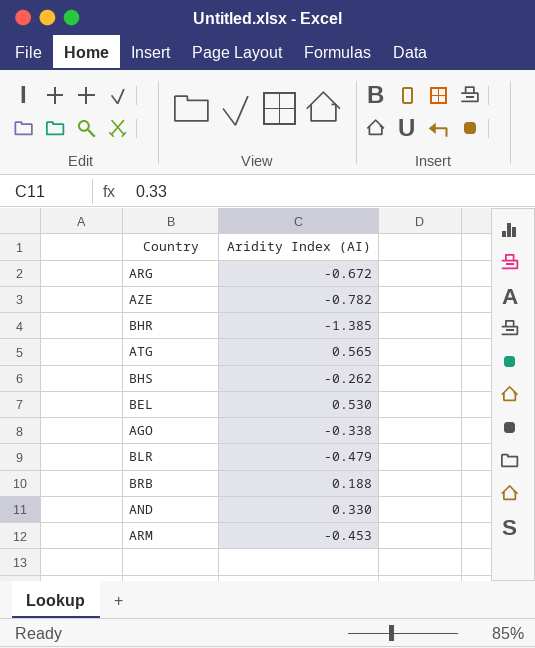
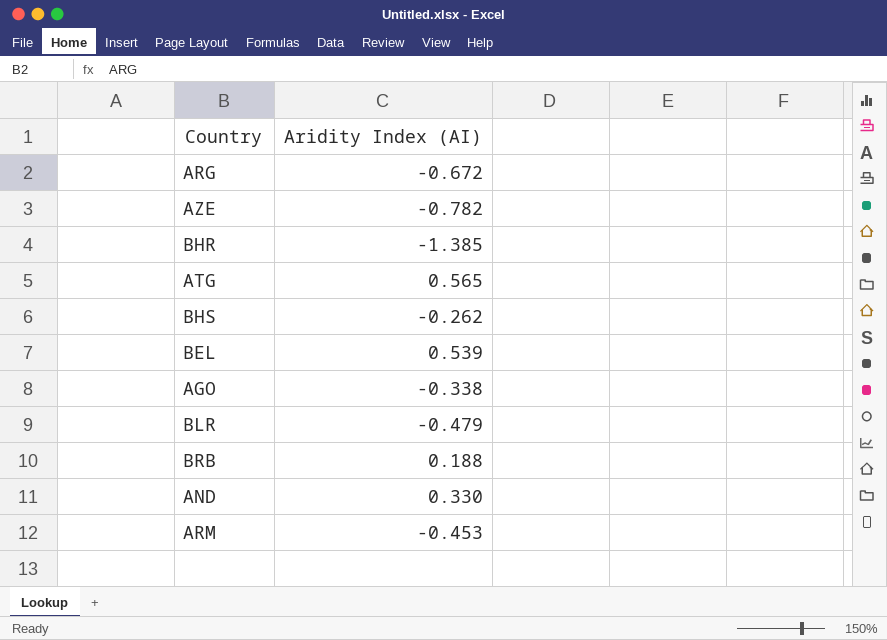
BEL | Aridity Index (AI): 0.530 -> 0.539

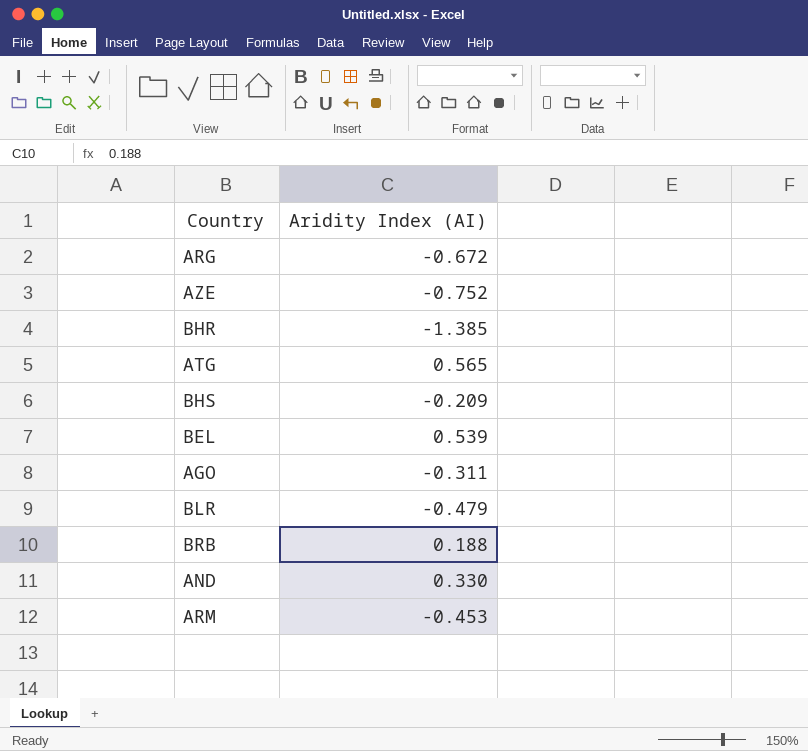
AZE | Aridity Index (AI): -0.782 -> -0.752
BHS | Aridity Index (AI): -0.262 -> -0.209
AGO | Aridity Index (AI): -0.338 -> -0.311

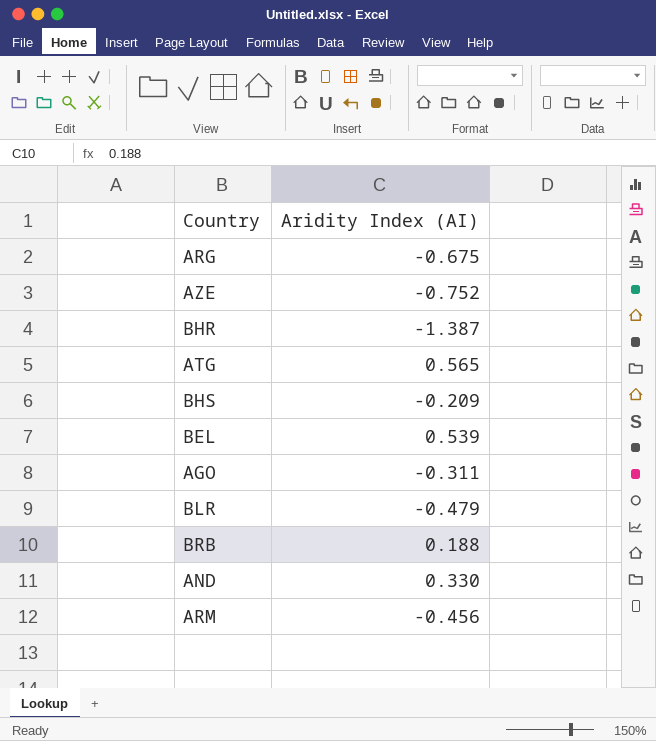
ARG | Aridity Index (AI): -0.672 -> -0.675
BHR | Aridity Index (AI): -1.385 -> -1.387
ARM | Aridity Index (AI): -0.453 -> -0.456

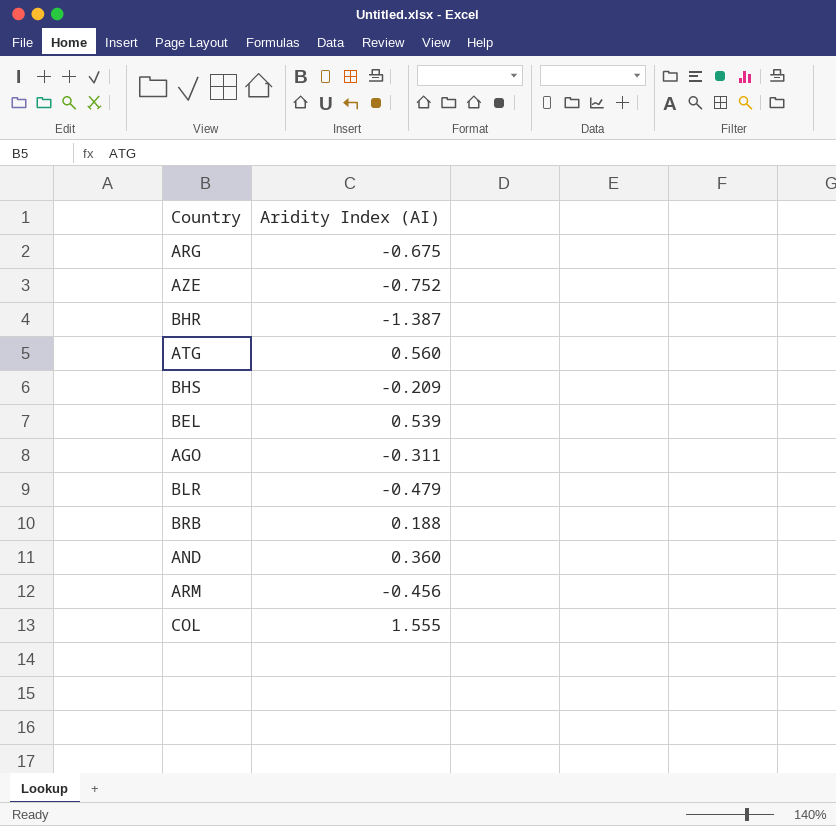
ATG | Aridity Index (AI): 0.565 -> 0.560
AND | Aridity Index (AI): 0.330 -> 0.360
row COL: none -> 1.555

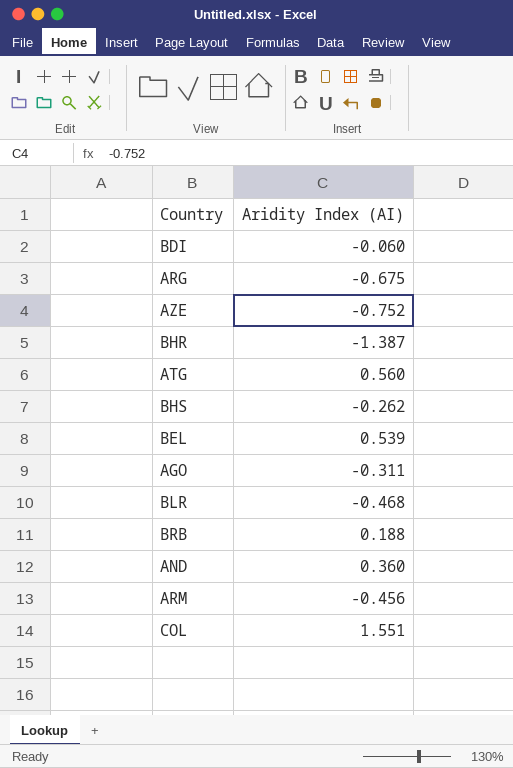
row BDI: none -> -0.060
BHS | Aridity Index (AI): -0.209 -> -0.262
BLR | Aridity Index (AI): -0.479 -> -0.468
COL | Aridity Index (AI): 1.555 -> 1.551

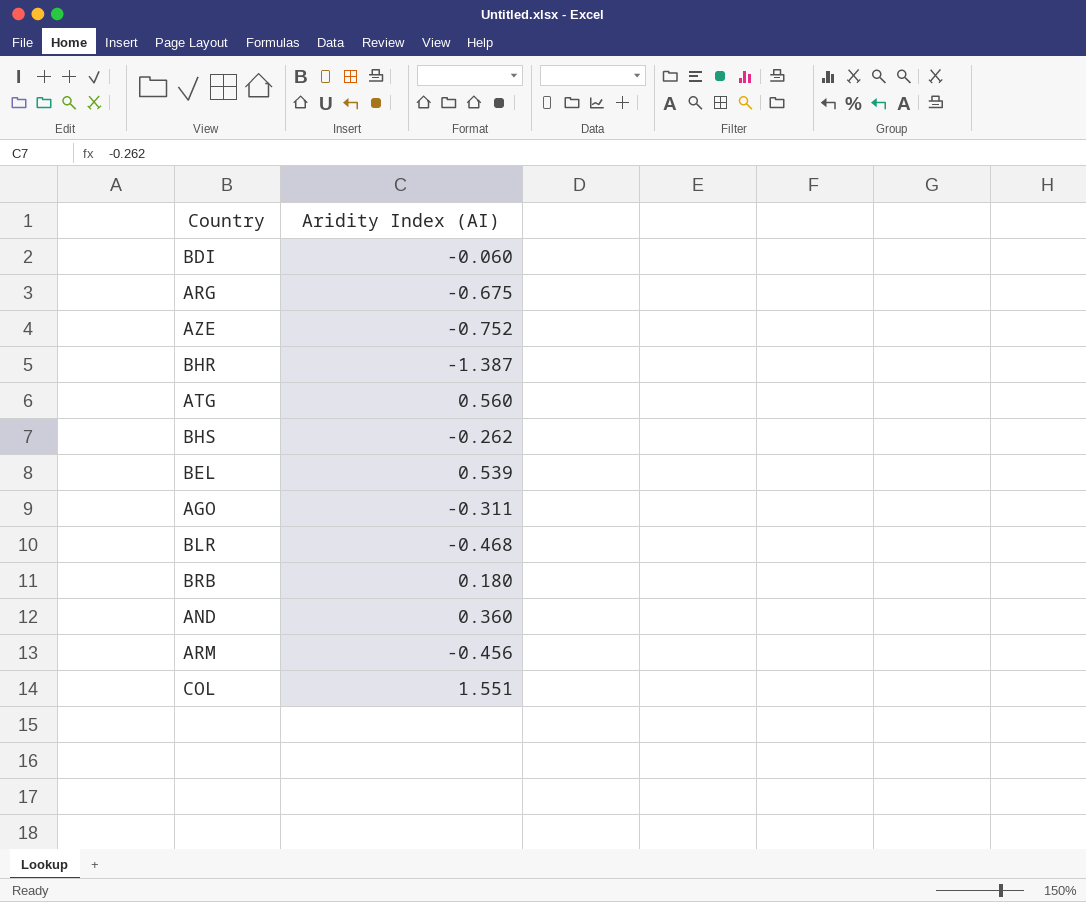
BRB | Aridity Index (AI): 0.188 -> 0.180

